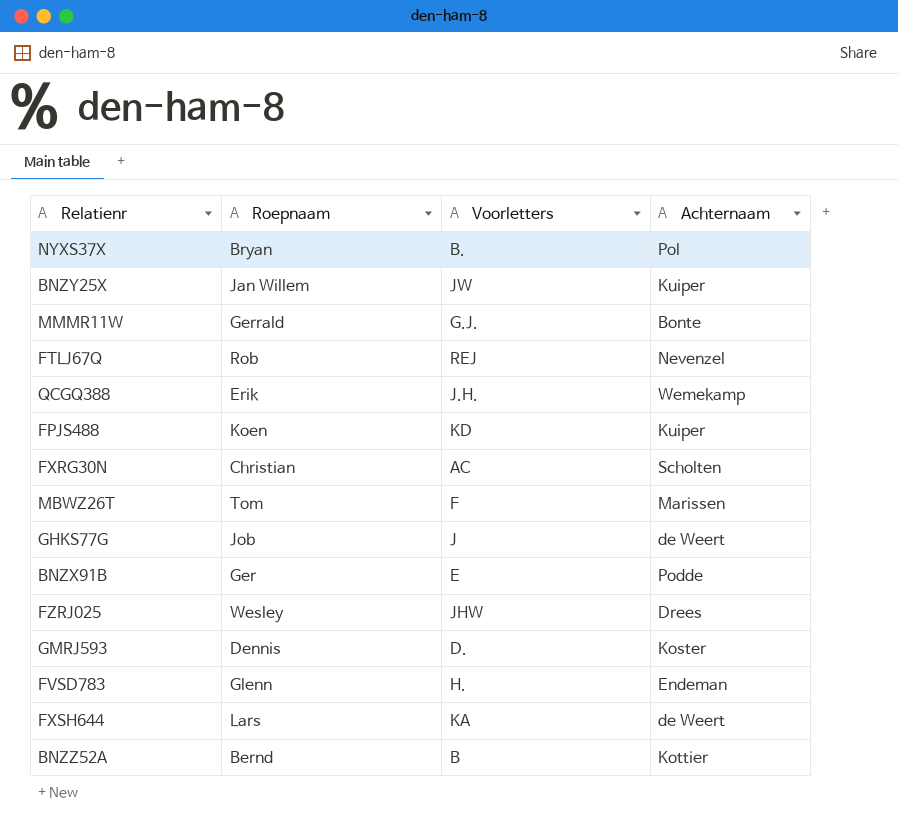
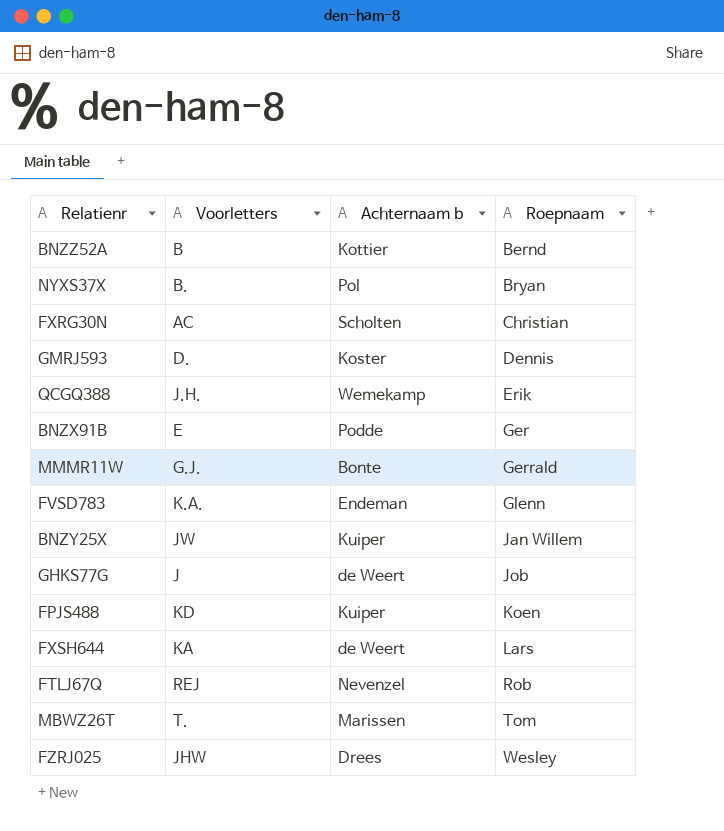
row order: none -> Roepnaam ascending
column name: Achternaam -> Achternaam b
column Roepnaam | position: 2 -> 4
FVSD783 | Voorletters: H. -> K.A.
MBWZ26T | Voorletters: F -> T.

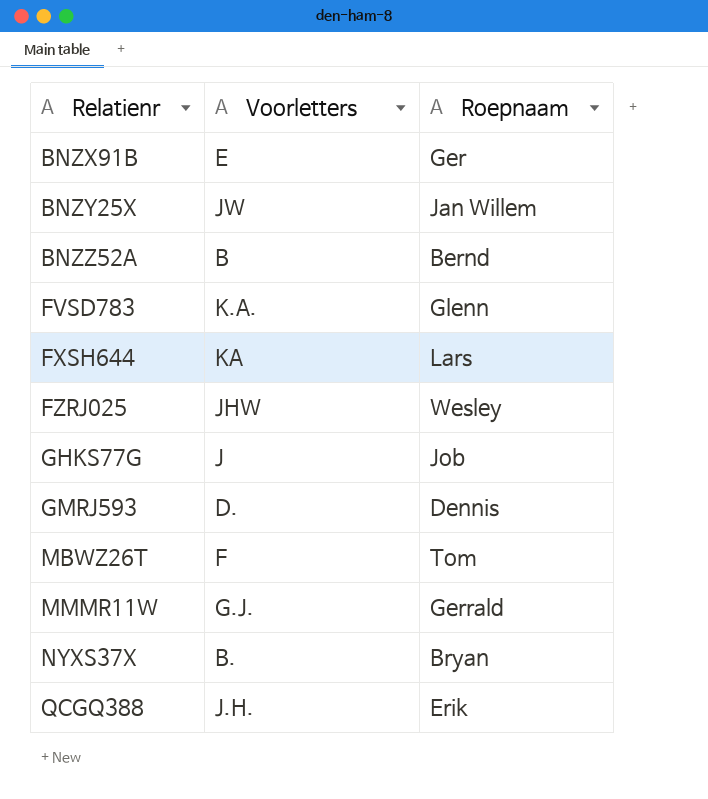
row order: Roepnaam ascending -> Relatienr ascending
column Achternaam b | position: 3 -> none
row FXRG30N: AC | Scholten | Christian -> none
row FPJS488: KD | Kuiper | Koen -> none
row FTLJ67Q: REJ | Nevenzel | Rob -> none
MBWZ26T | Voorletters: T. -> F

